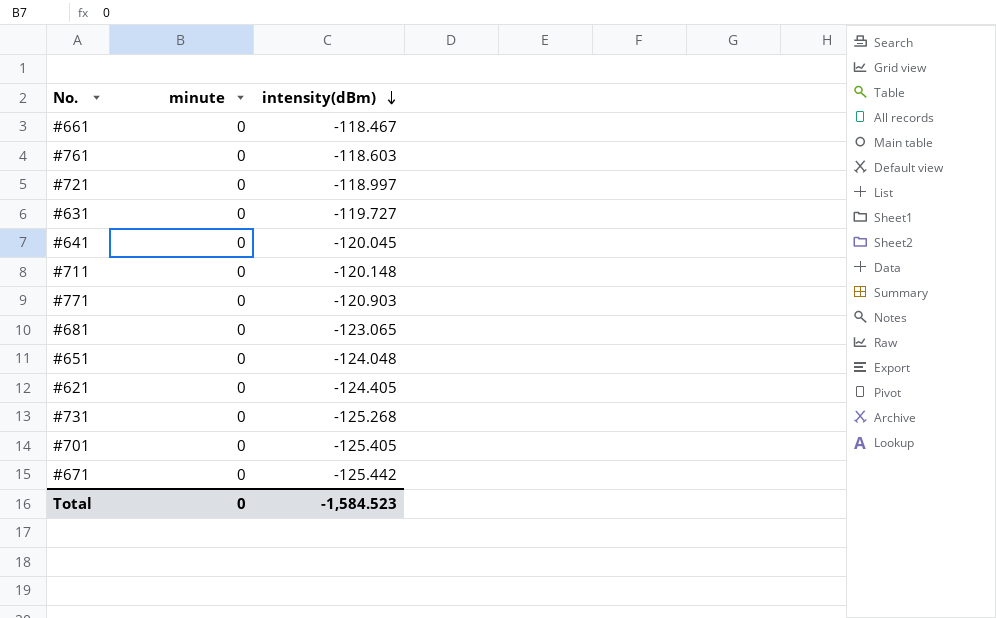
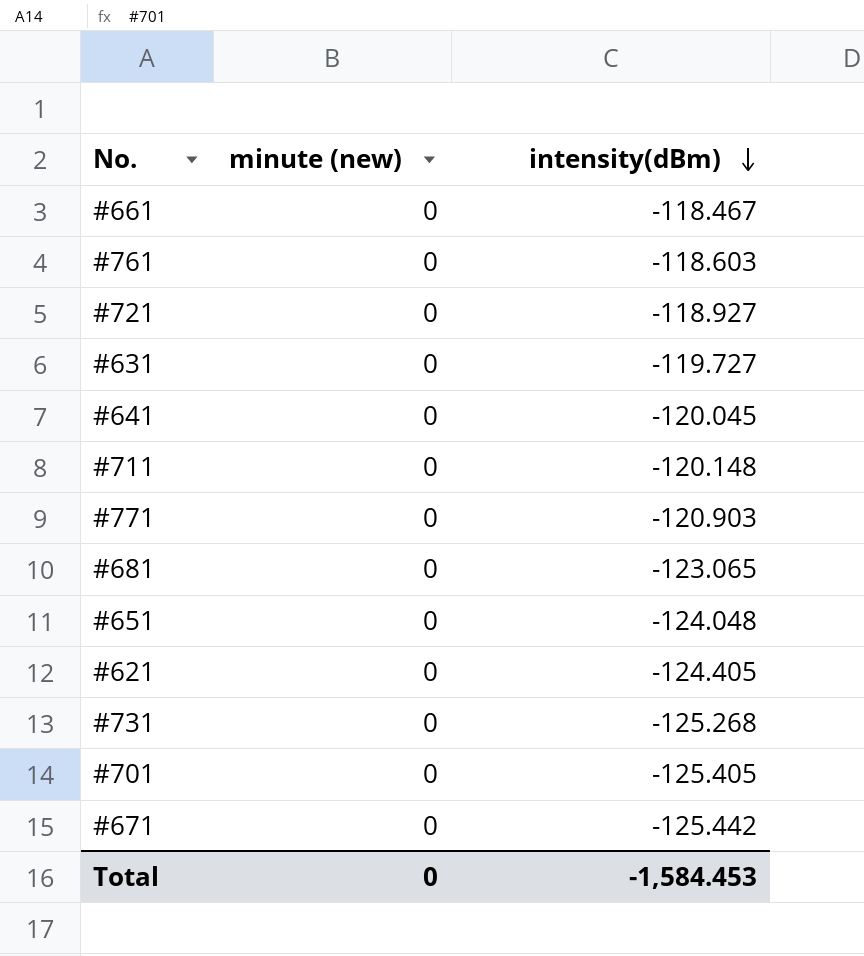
column name: minute -> minute (new)
#721 | intensity(dBm): -118.997 -> -118.927
Total | intensity(dBm): -1,584.523 -> -1,584.453

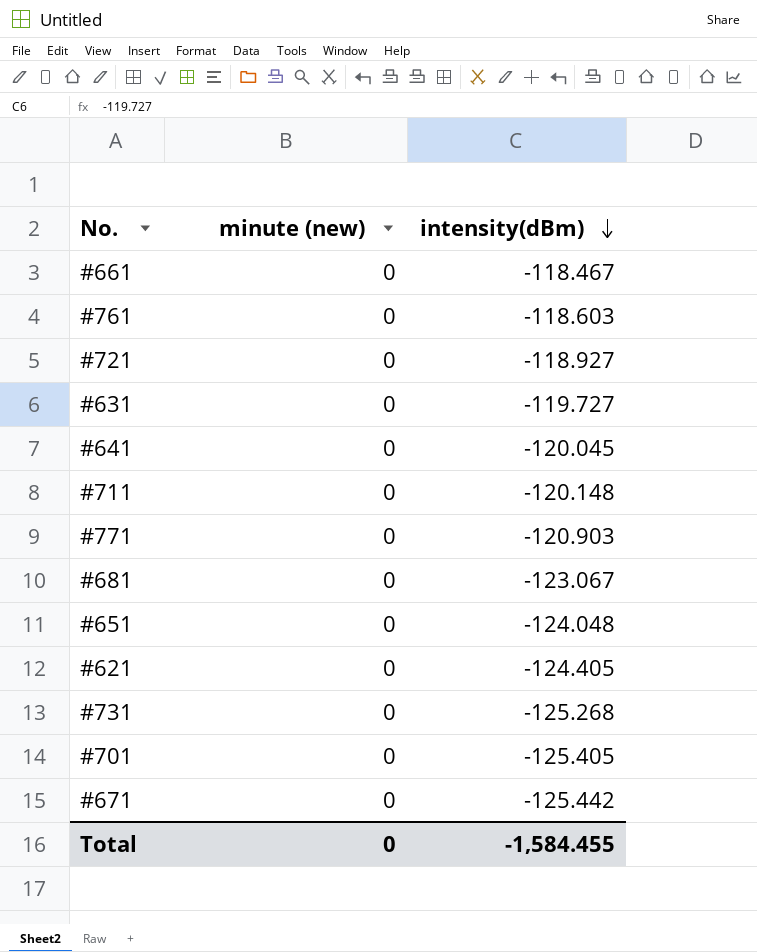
#681 | intensity(dBm): -123.065 -> -123.067
Total | intensity(dBm): -1,584.453 -> -1,584.455

